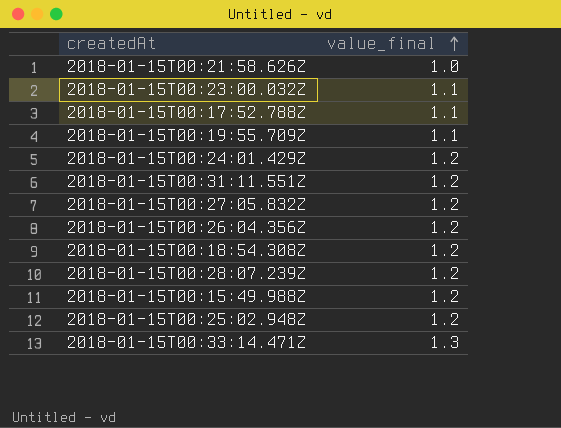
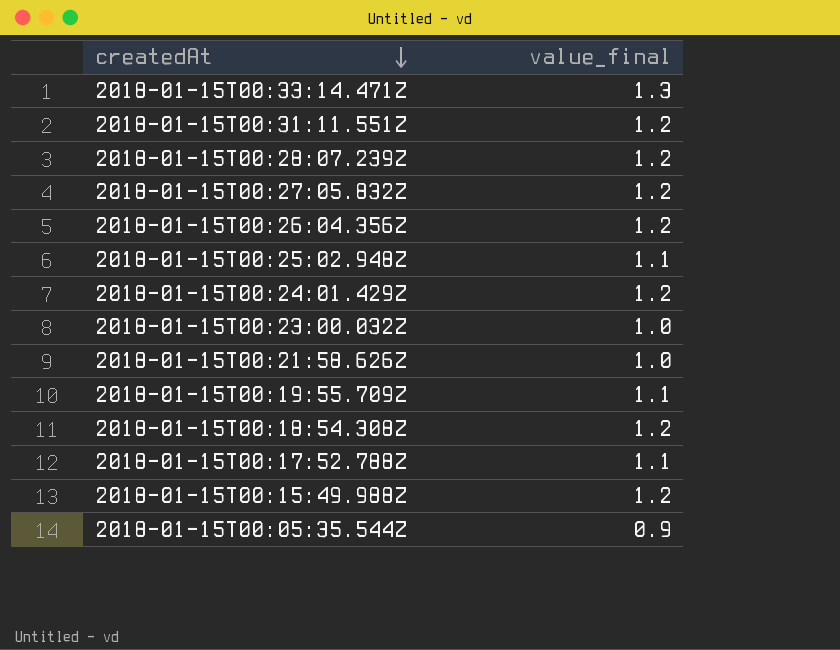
row order: value_final ascending -> createdAt descending
2018-01-15T00:25:02.948Z | value_final: 1.2 -> 1.1
2018-01-15T00:23:00.032Z | value_final: 1.1 -> 1.0
row 2018-01-15T00:05:35.544Z: none -> 0.9

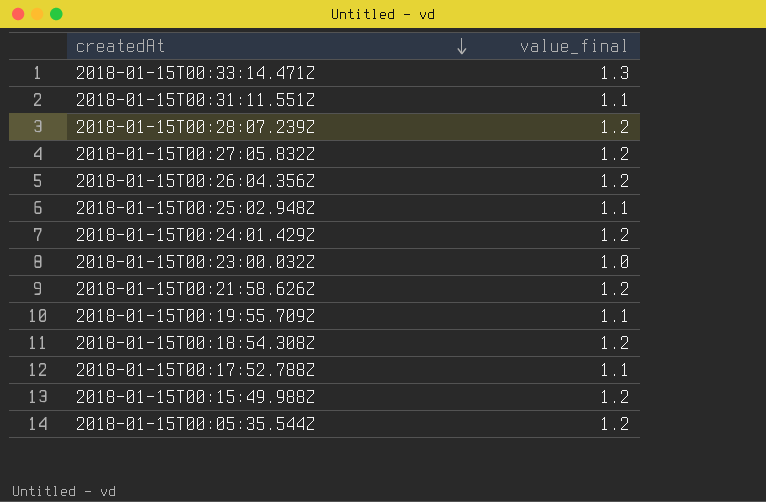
2018-01-15T00:31:11.551Z | value_final: 1.2 -> 1.1
2018-01-15T00:21:58.626Z | value_final: 1.0 -> 1.2
2018-01-15T00:05:35.544Z | value_final: 0.9 -> 1.2

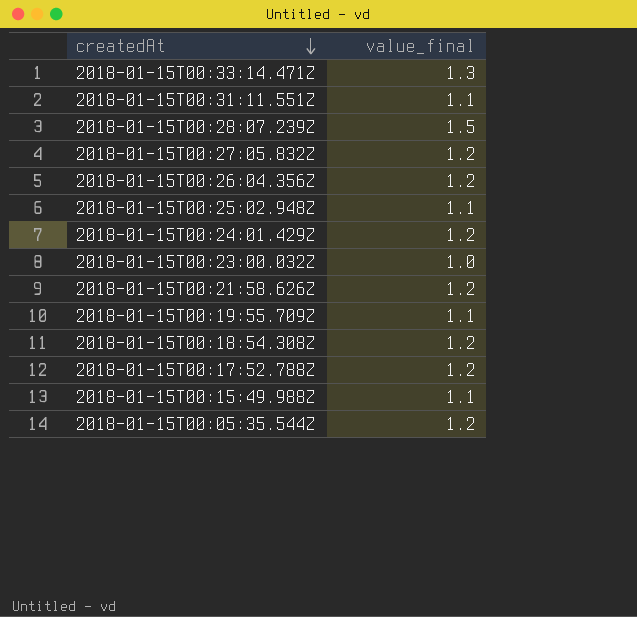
2018-01-15T00:28:07.239Z | value_final: 1.2 -> 1.5
2018-01-15T00:17:52.788Z | value_final: 1.1 -> 1.2
2018-01-15T00:15:49.988Z | value_final: 1.2 -> 1.1

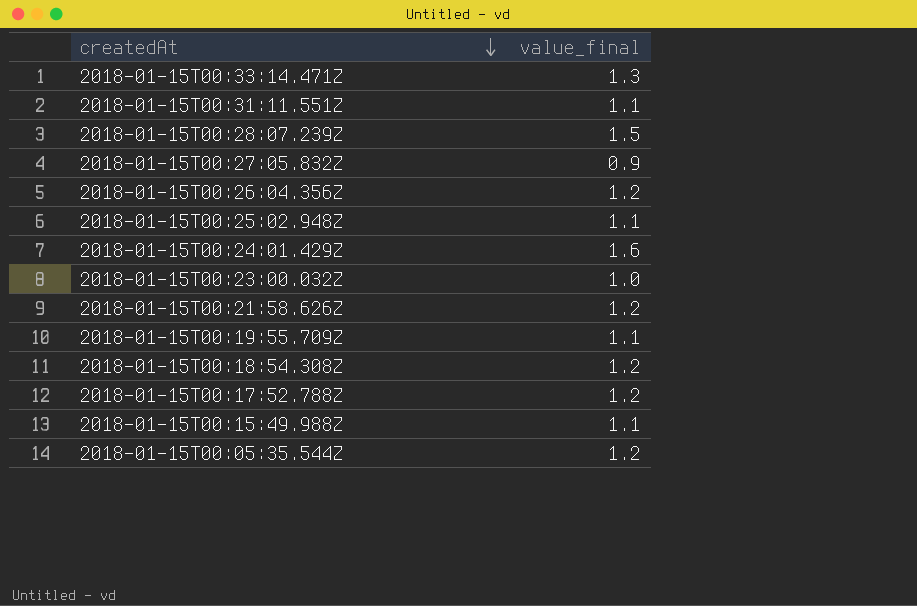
2018-01-15T00:27:05.832Z | value_final: 1.2 -> 0.9
2018-01-15T00:24:01.429Z | value_final: 1.2 -> 1.6

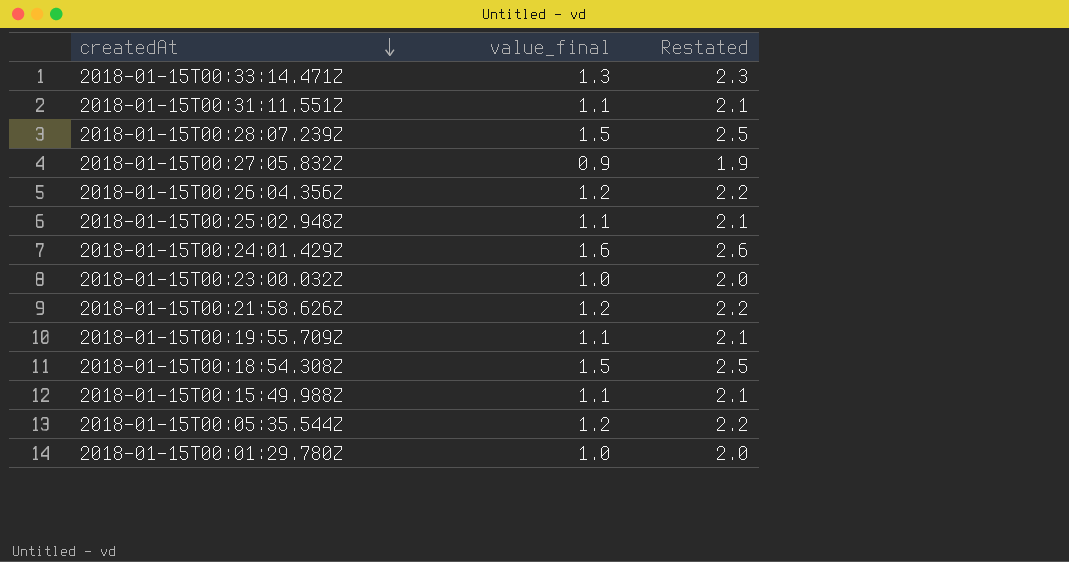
column Restated | formula: none -> [value_final] + 1
row 2018-01-15T00:17:52.788Z: 1.2 -> none
2018-01-15T00:18:54.308Z | value_final: 1.2 -> 1.5
row 2018-01-15T00:01:29.780Z: none -> 1.0 | 2.0

